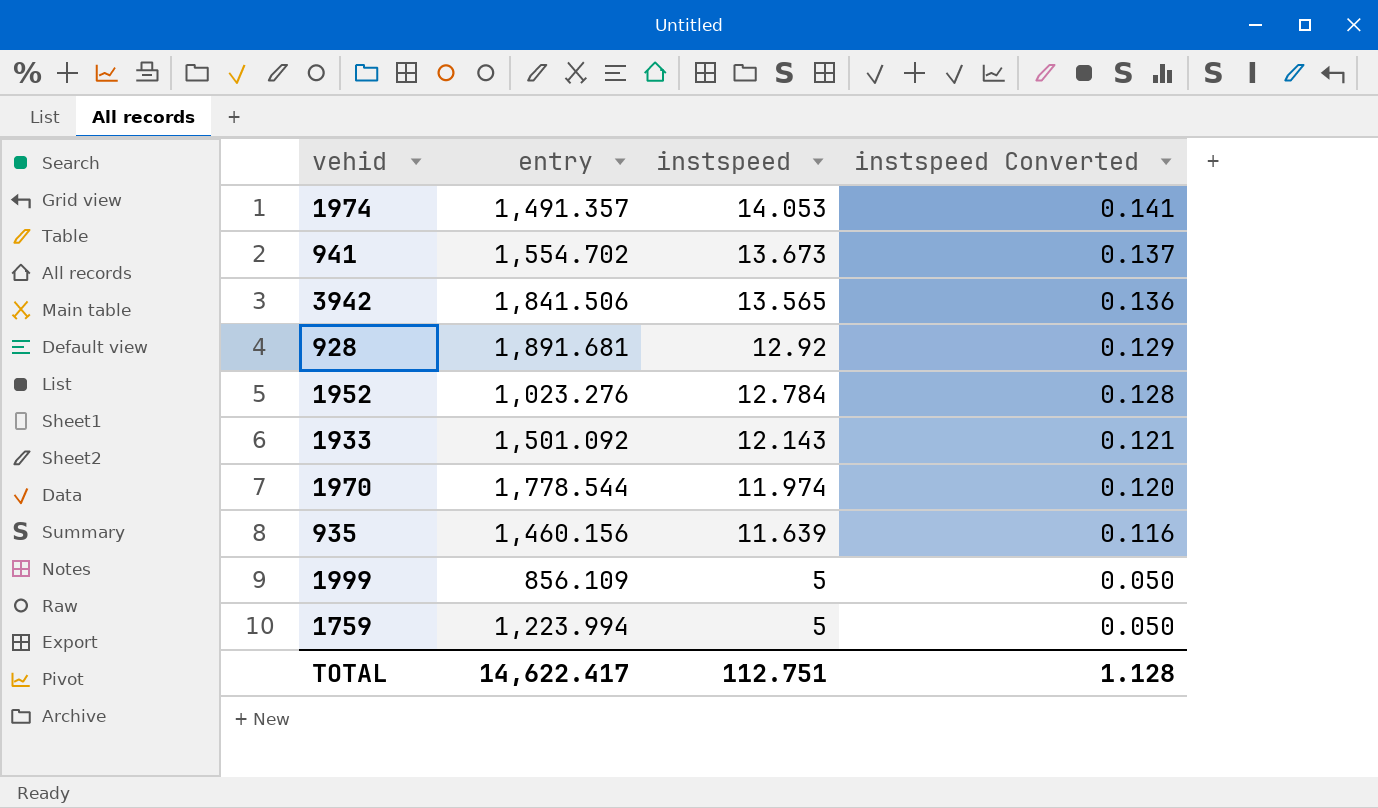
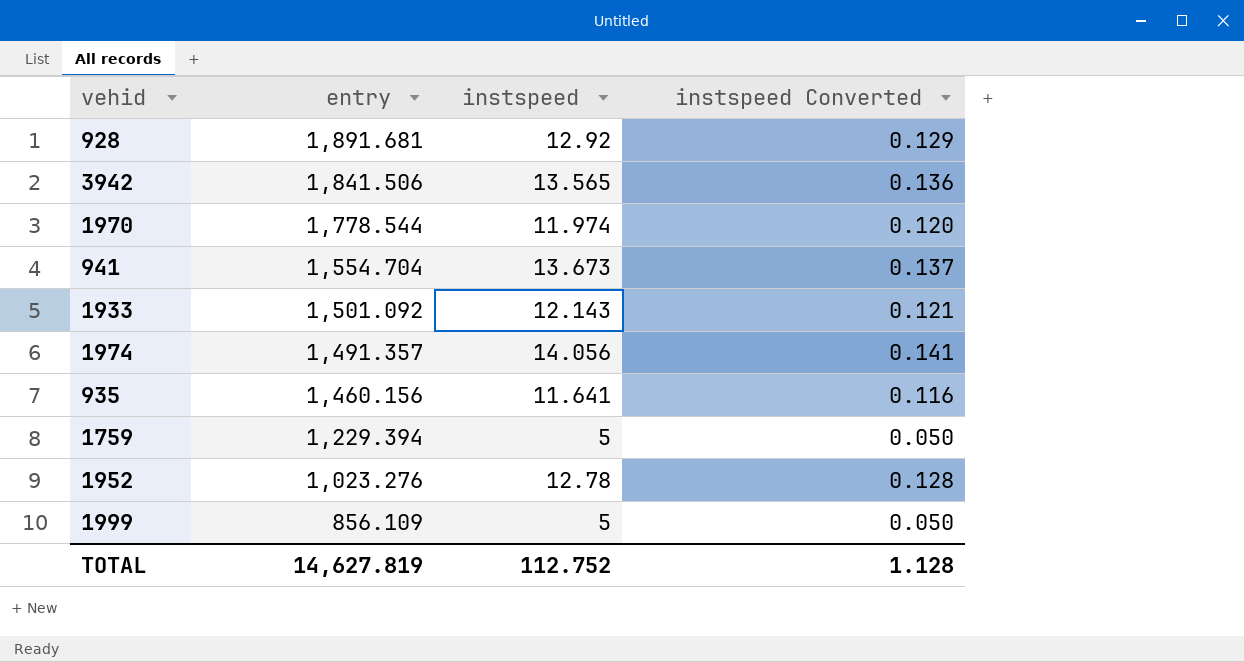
row order: instspeed descending -> entry descending
941 | entry: 1,554.702 -> 1,554.704
1974 | instspeed: 14.053 -> 14.056
935 | instspeed: 11.639 -> 11.641
1759 | entry: 1,223.994 -> 1,229.394
1952 | instspeed: 12.784 -> 12.78
TOTAL | entry: 14,622.417 -> 14,627.819
TOTAL | instspeed: 112.751 -> 112.752

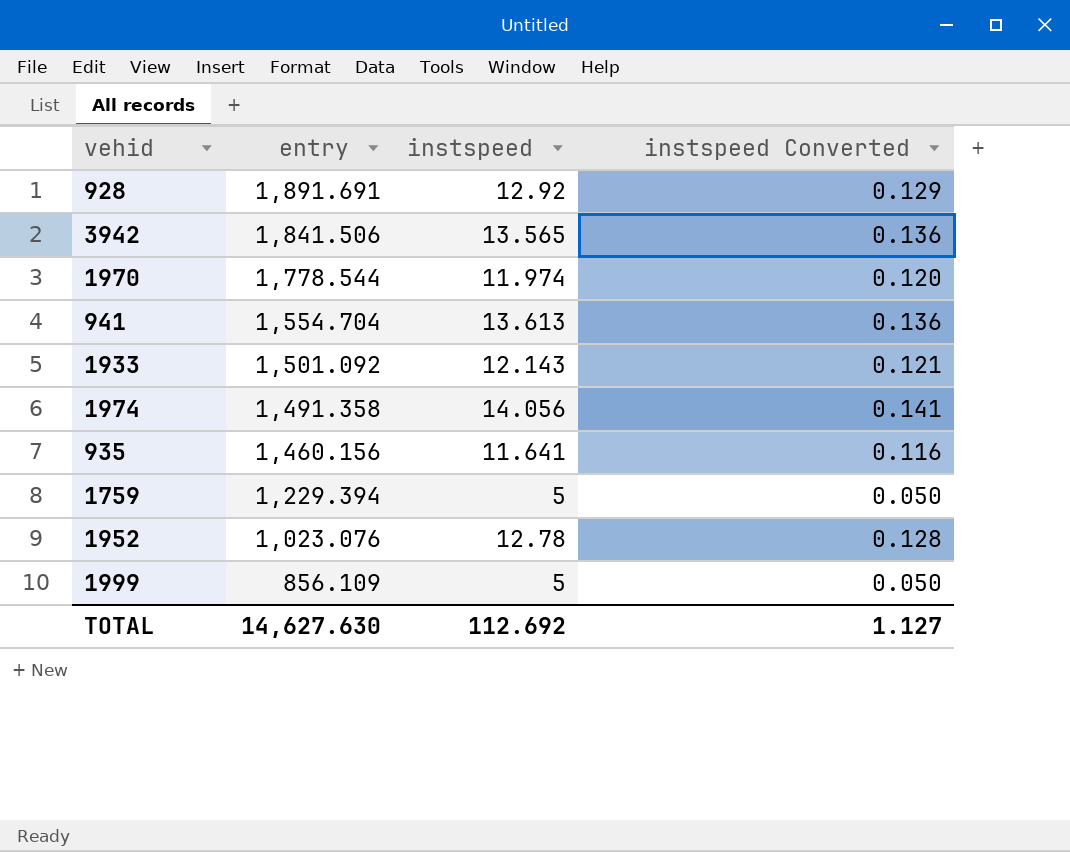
928 | entry: 1,891.681 -> 1,891.691
941 | instspeed: 13.673 -> 13.613
941 | instspeed Converted: 0.137 -> 0.136
1974 | entry: 1,491.357 -> 1,491.358
1952 | entry: 1,023.276 -> 1,023.076
TOTAL | entry: 14,627.819 -> 14,627.630
TOTAL | instspeed: 112.752 -> 112.692
TOTAL | instspeed Converted: 1.128 -> 1.127

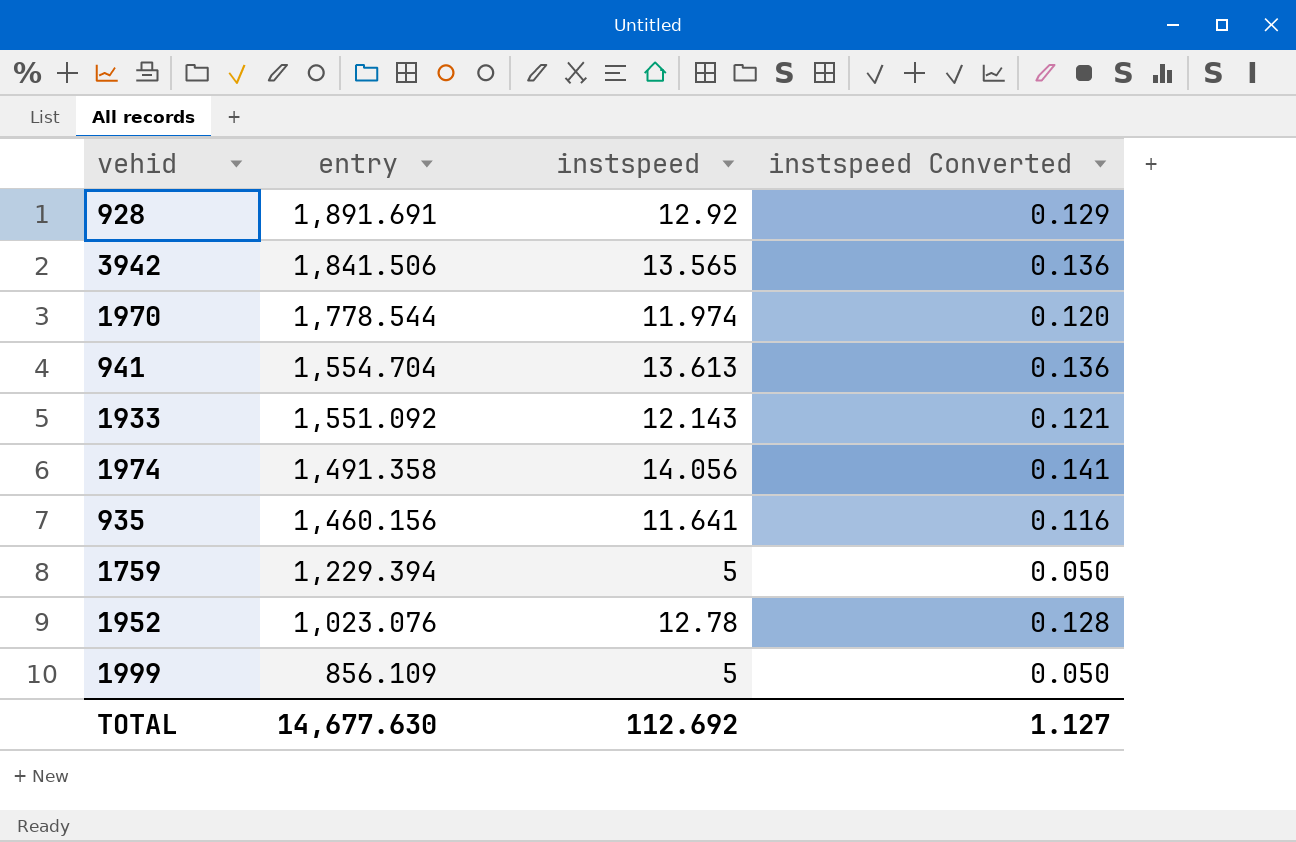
1933 | entry: 1,501.092 -> 1,551.092
TOTAL | entry: 14,627.630 -> 14,677.630

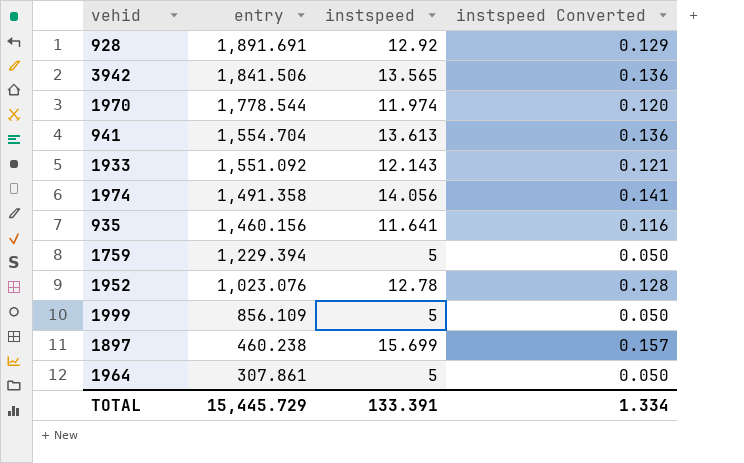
row 1897: none -> 460.238 | 15.699 | 0.157
row 1964: none -> 307.861 | 5 | 0.050
TOTAL | entry: 14,677.630 -> 15,445.729
TOTAL | instspeed: 112.692 -> 133.391
TOTAL | instspeed Converted: 1.127 -> 1.334

